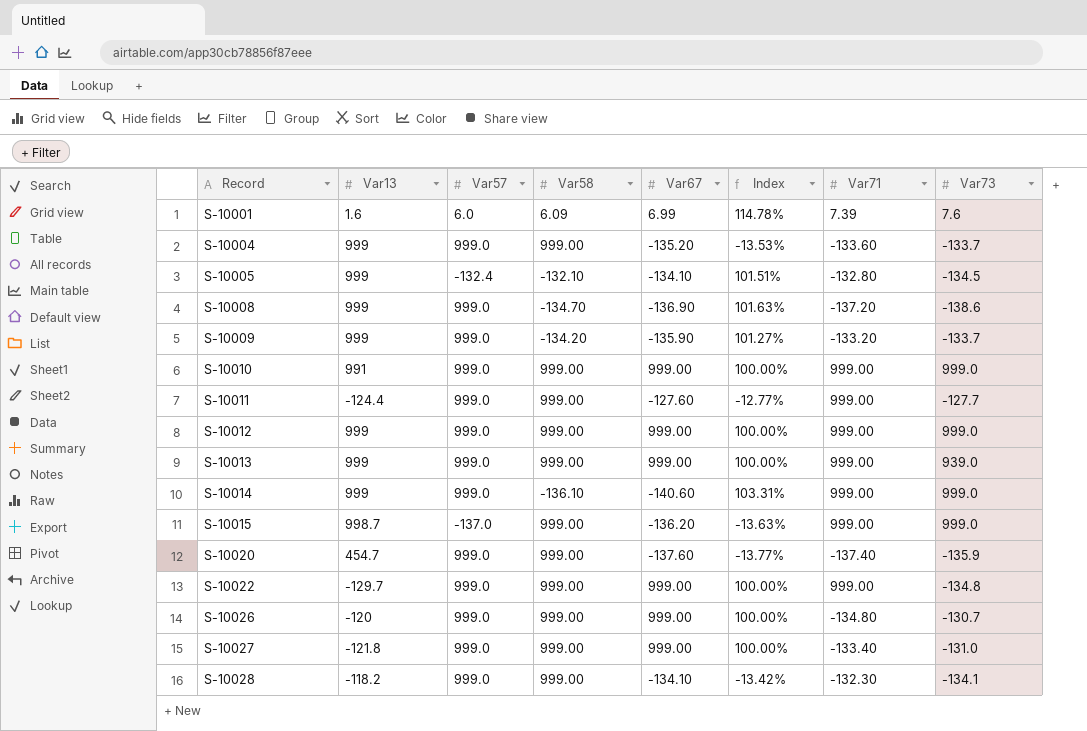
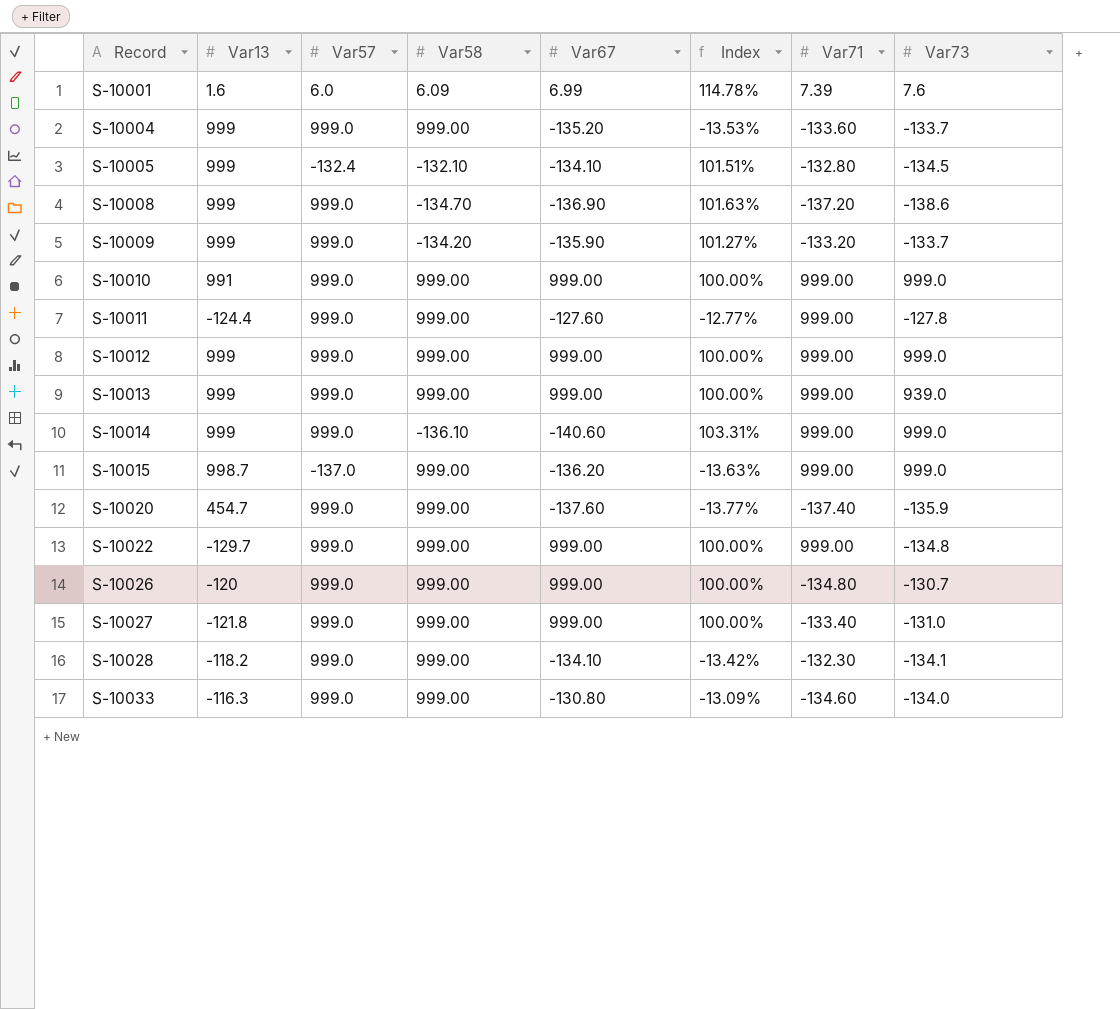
S-10011 | Var73: -127.7 -> -127.8
row S-10033: none -> -116.3 | 999.0 | 999.00 | -130.80 | -13.09% | -134.60 | -134.0

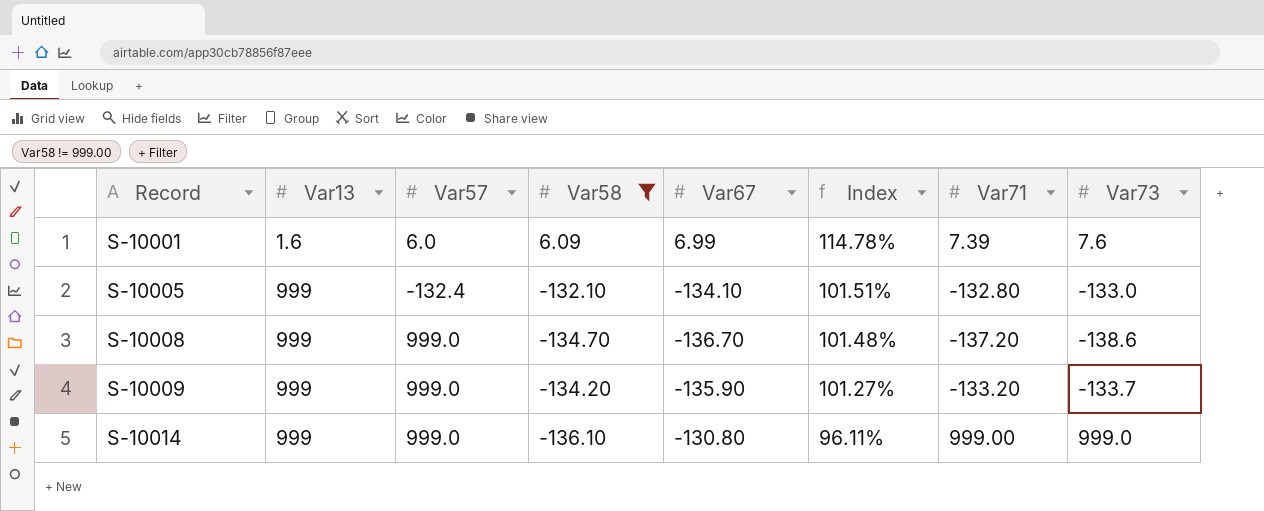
filter: none -> Var58 != 999.00
S-10005 | Var73: -134.5 -> -133.0
S-10008 | Var67: -136.90 -> -136.70
S-10008 | Index: 101.63% -> 101.48%
S-10014 | Var67: -140.60 -> -130.80
S-10014 | Index: 103.31% -> 96.11%

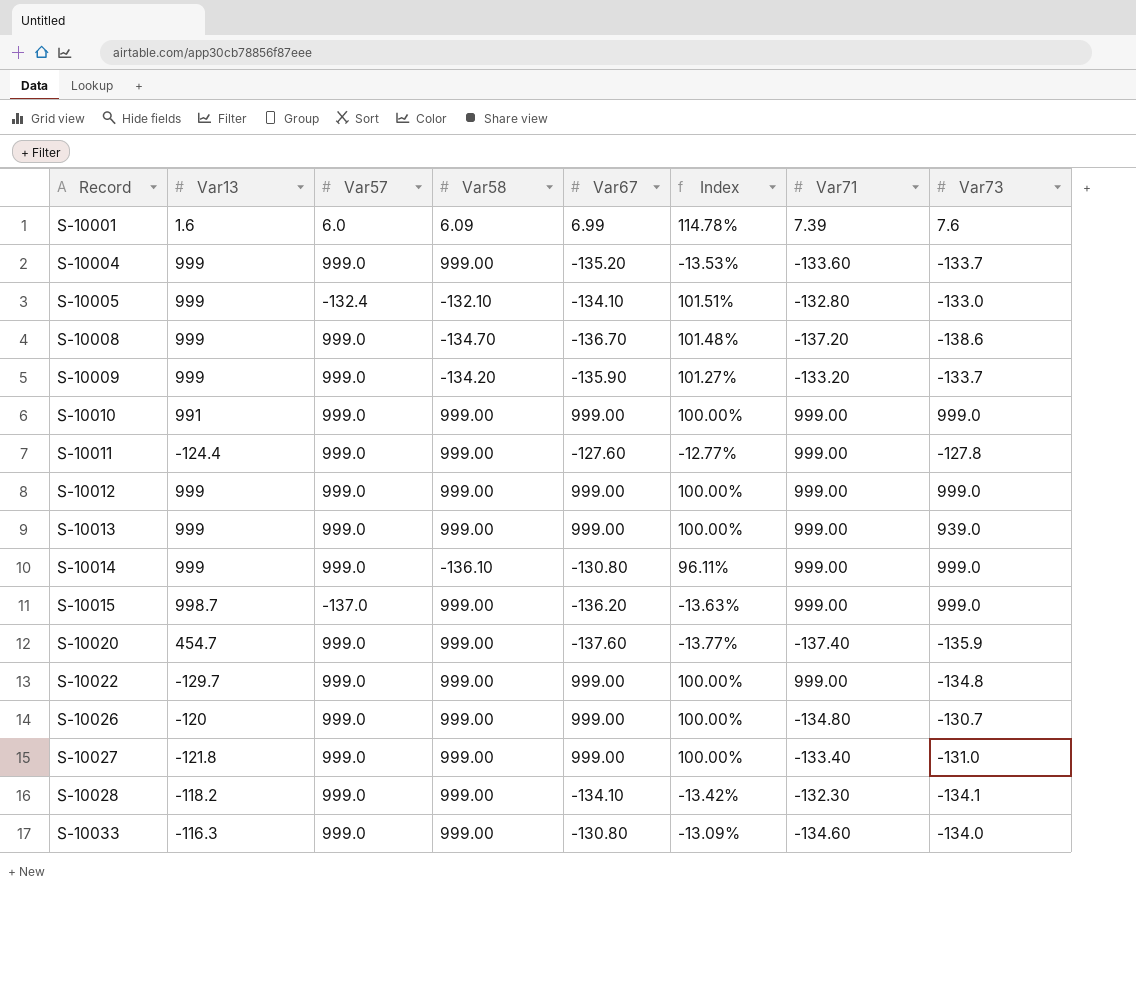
filter: Var58 != 999.00 -> none

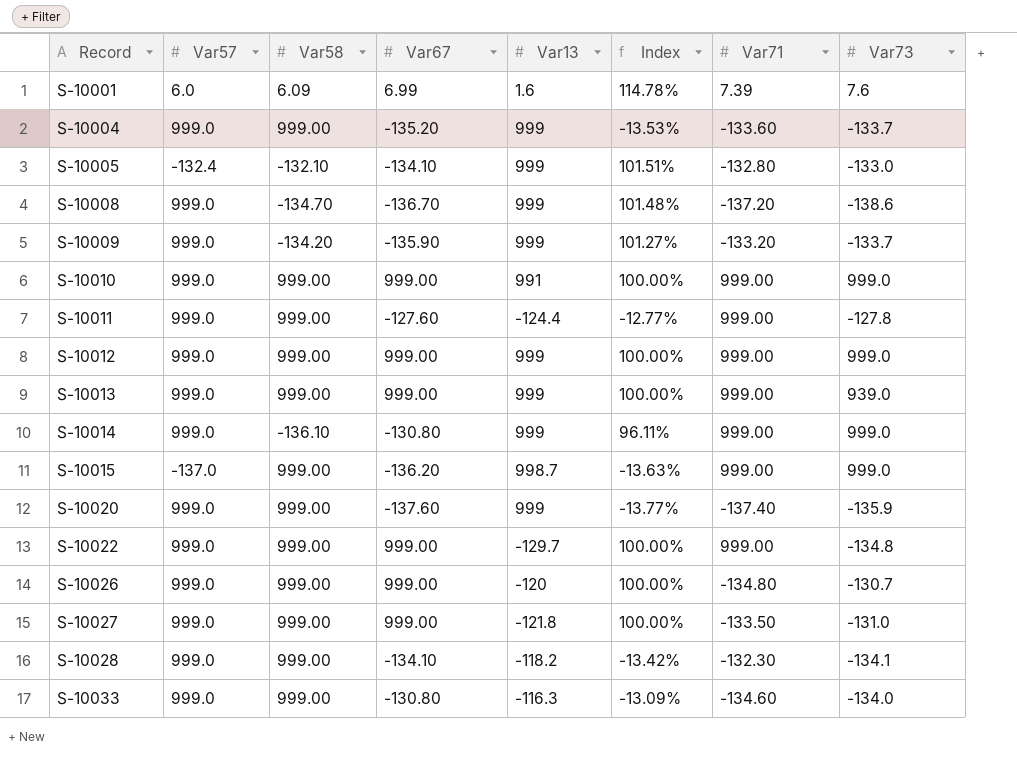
column Var13 | position: 2 -> 5
S-10020 | Var13: 454.7 -> 999
S-10027 | Var71: -133.40 -> -133.50

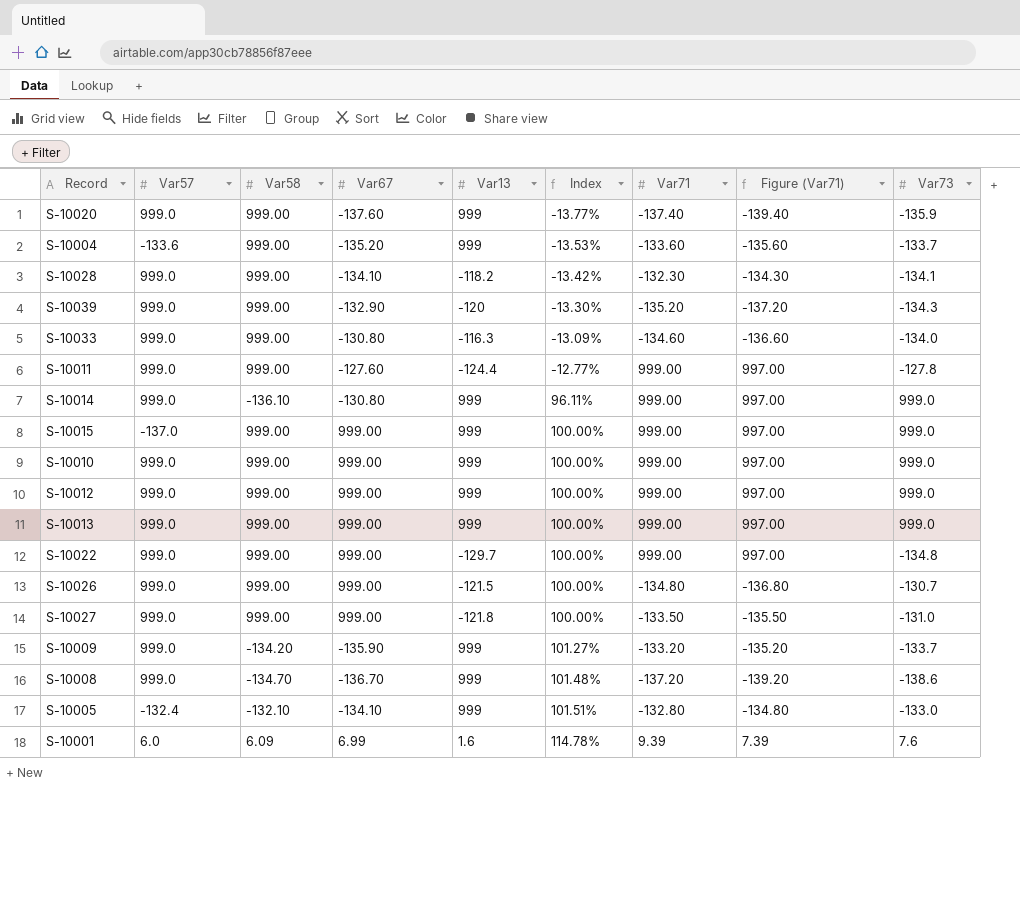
row order: Record ascending -> Index ascending
column Figure (Var71) | formula: none -> [Var71] - 2
S-10004 | Var57: 999.0 -> -133.6
row S-10039: none -> 999.0 | 999.00 | -132.90 | -120 | -13.30% | -135.20 | -137.20 | -134.3
S-10015 | Var67: -136.20 -> 999.00
S-10015 | Var13: 998.7 -> 999
S-10015 | Index: -13.63% -> 100.00%
S-10010 | Var13: 991 -> 999
S-10013 | Var73: 939.0 -> 999.0
S-10026 | Var13: -120 -> -121.5
S-10001 | Var71: 7.39 -> 9.39

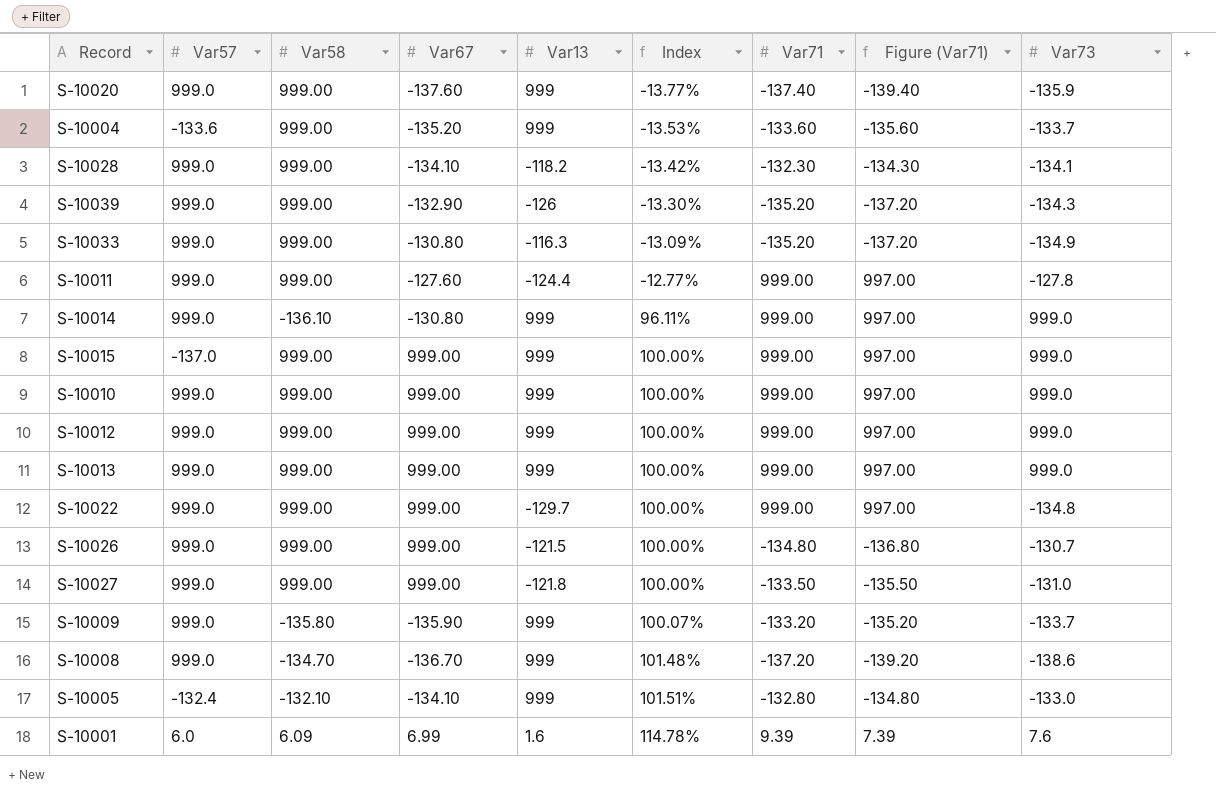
S-10039 | Var13: -120 -> -126
S-10033 | Var71: -134.60 -> -135.20
S-10033 | Figure (Var71): -136.60 -> -137.20
S-10033 | Var73: -134.0 -> -134.9
S-10009 | Var58: -134.20 -> -135.80
S-10009 | Index: 101.27% -> 100.07%

